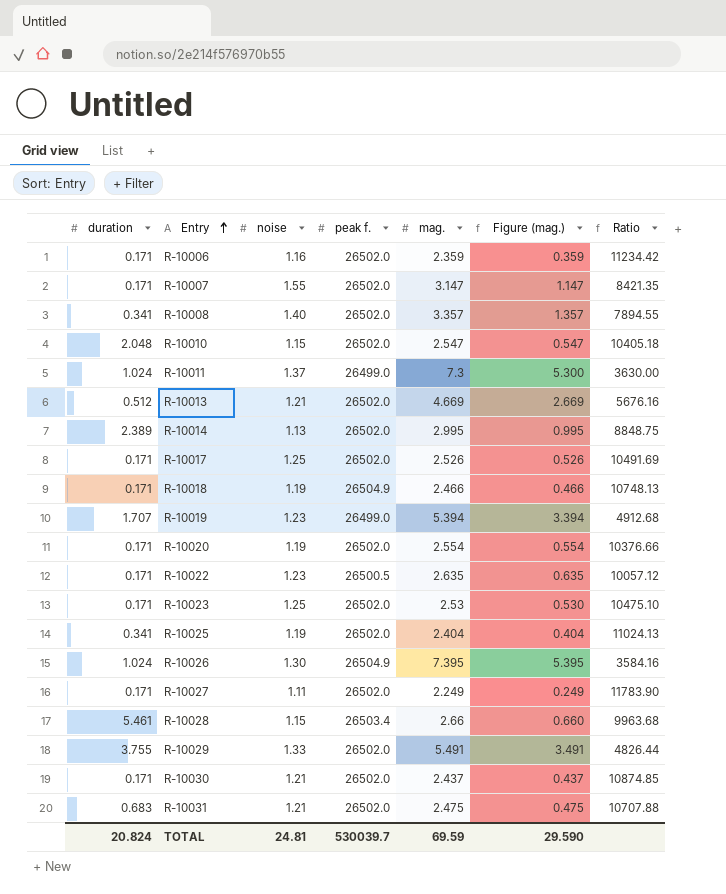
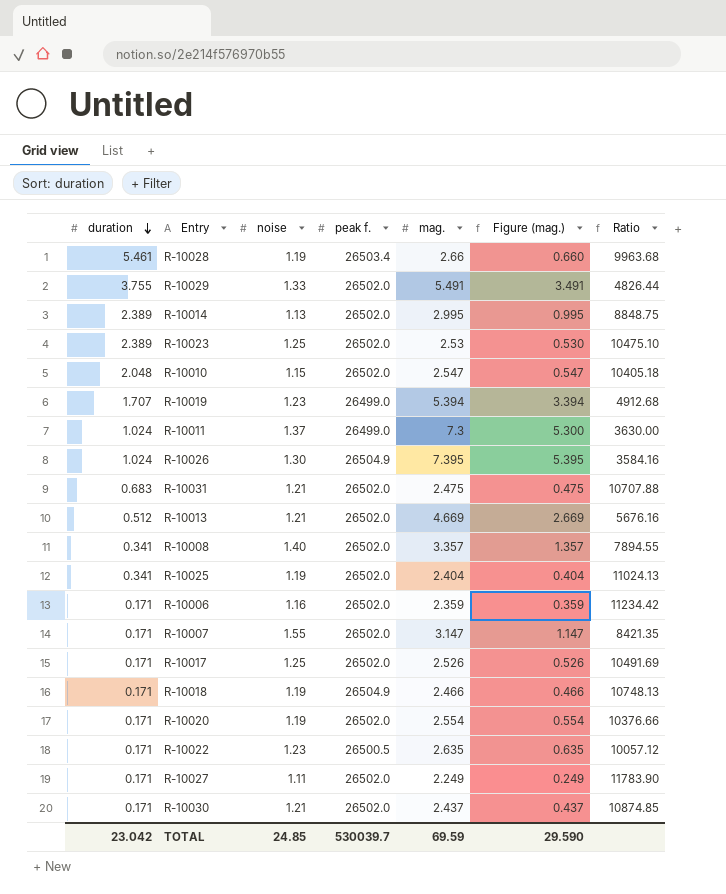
row order: Entry ascending -> duration descending
R-10028 | noise: 1.15 -> 1.19
R-10023 | duration: 0.171 -> 2.389
TOTAL | duration: 20.824 -> 23.042
TOTAL | noise: 24.81 -> 24.85

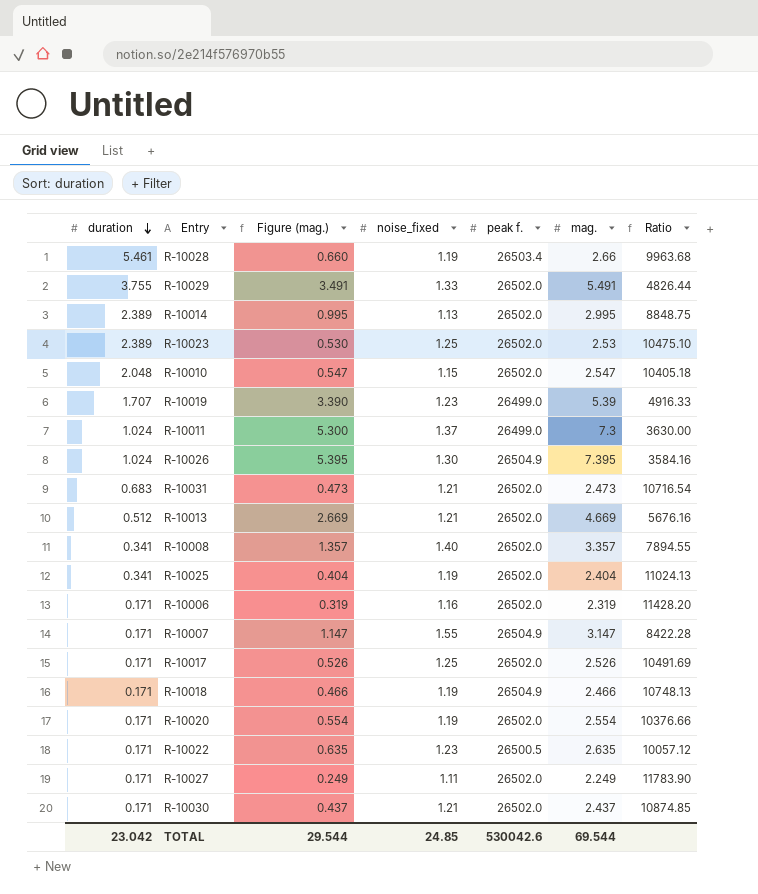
column Figure (mag.) | position: 6 -> 3
column name: noise -> noise_fixed
R-10019 | Figure (mag.): 3.394 -> 3.390
R-10019 | mag.: 5.394 -> 5.39
R-10019 | Ratio: 4912.68 -> 4916.33
R-10031 | Figure (mag.): 0.475 -> 0.473
R-10031 | mag.: 2.475 -> 2.473
R-10031 | Ratio: 10707.88 -> 10716.54
R-10006 | Figure (mag.): 0.359 -> 0.319
R-10006 | mag.: 2.359 -> 2.319
R-10006 | Ratio: 11234.42 -> 11428.20
R-10007 | peak f.: 26502.0 -> 26504.9
R-10007 | Ratio: 8421.35 -> 8422.28
TOTAL | Figure (mag.): 29.590 -> 29.544
TOTAL | peak f.: 530039.7 -> 530042.6
TOTAL | mag.: 69.59 -> 69.544

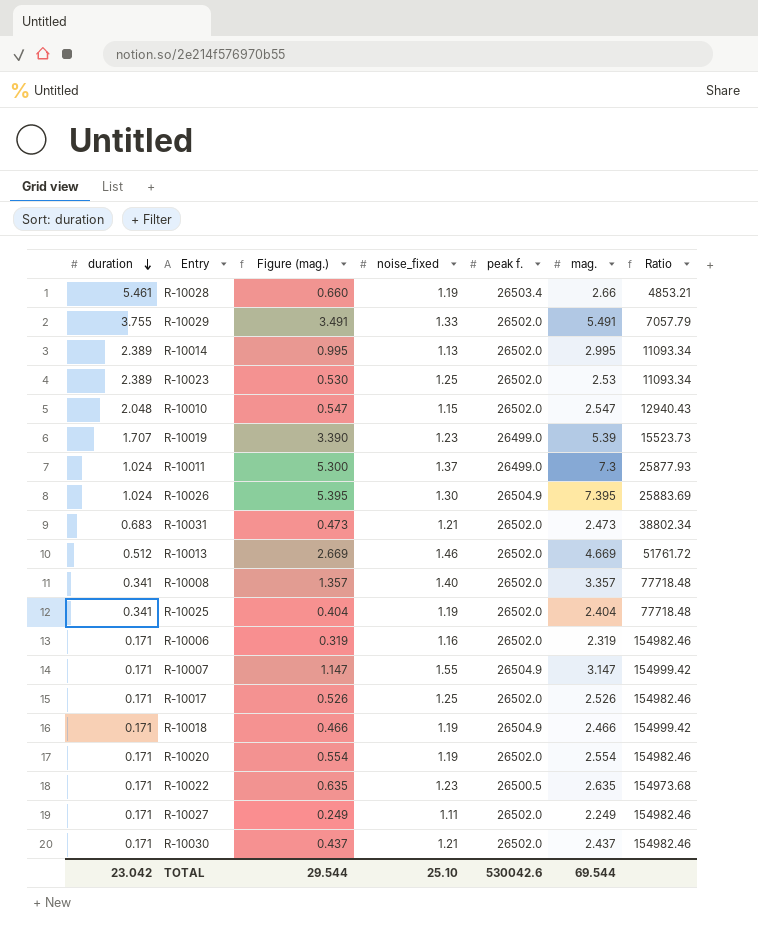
column Ratio | formula: [peak f.] / [mag.] -> [peak f.] / [duration]
R-10013 | noise_fixed: 1.21 -> 1.46
TOTAL | noise_fixed: 24.85 -> 25.10

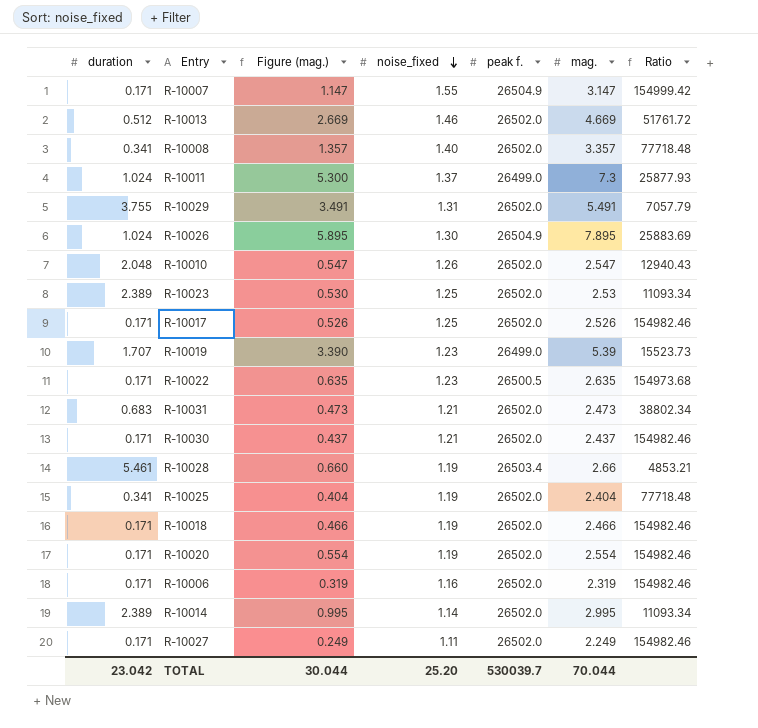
row order: duration descending -> noise_fixed descending
R-10029 | noise_fixed: 1.33 -> 1.31
R-10026 | Figure (mag.): 5.395 -> 5.895
R-10026 | mag.: 7.395 -> 7.895
R-10010 | noise_fixed: 1.15 -> 1.26
R-10018 | peak f.: 26504.9 -> 26502.0
R-10018 | Ratio: 154999.42 -> 154982.46
R-10014 | noise_fixed: 1.13 -> 1.14
TOTAL | Figure (mag.): 29.544 -> 30.044
TOTAL | noise_fixed: 25.10 -> 25.20
TOTAL | peak f.: 530042.6 -> 530039.7
TOTAL | mag.: 69.544 -> 70.044

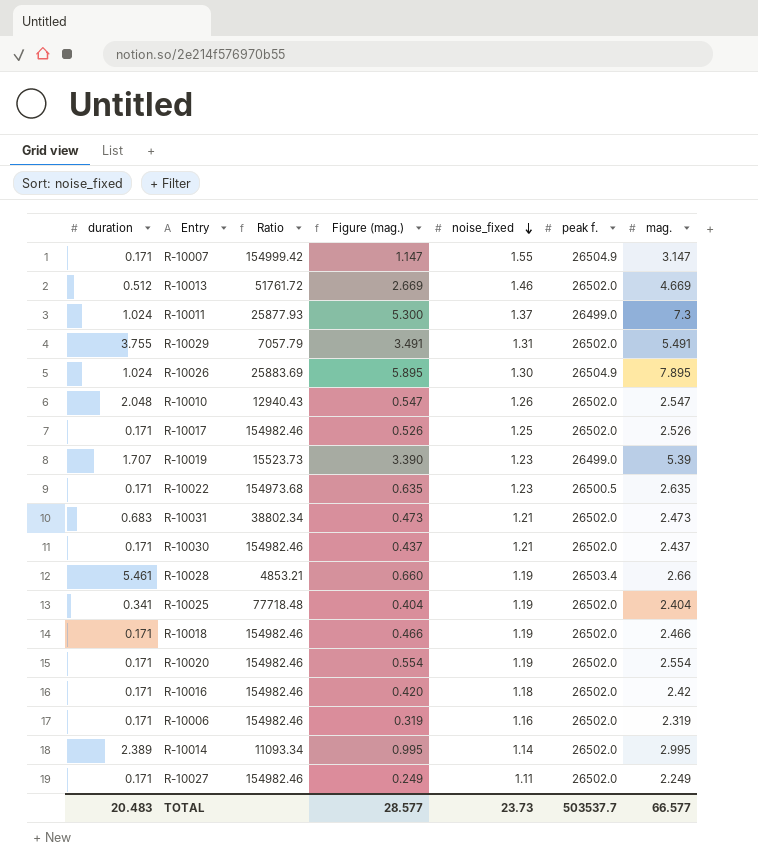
column Ratio | position: 7 -> 3
row R-10008: 0.341 | 1.357 | 1.40 | 26502.0 | 3.357 | 77718.48 -> none
row R-10023: 2.389 | 0.530 | 1.25 | 26502.0 | 2.53 | 11093.34 -> none
row R-10016: none -> 0.171 | 154982.46 | 0.420 | 1.18 | 26502.0 | 2.42
TOTAL | duration: 23.042 -> 20.483
TOTAL | Figure (mag.): 30.044 -> 28.577
TOTAL | noise_fixed: 25.20 -> 23.73
TOTAL | peak f.: 530039.7 -> 503537.7
TOTAL | mag.: 70.044 -> 66.577

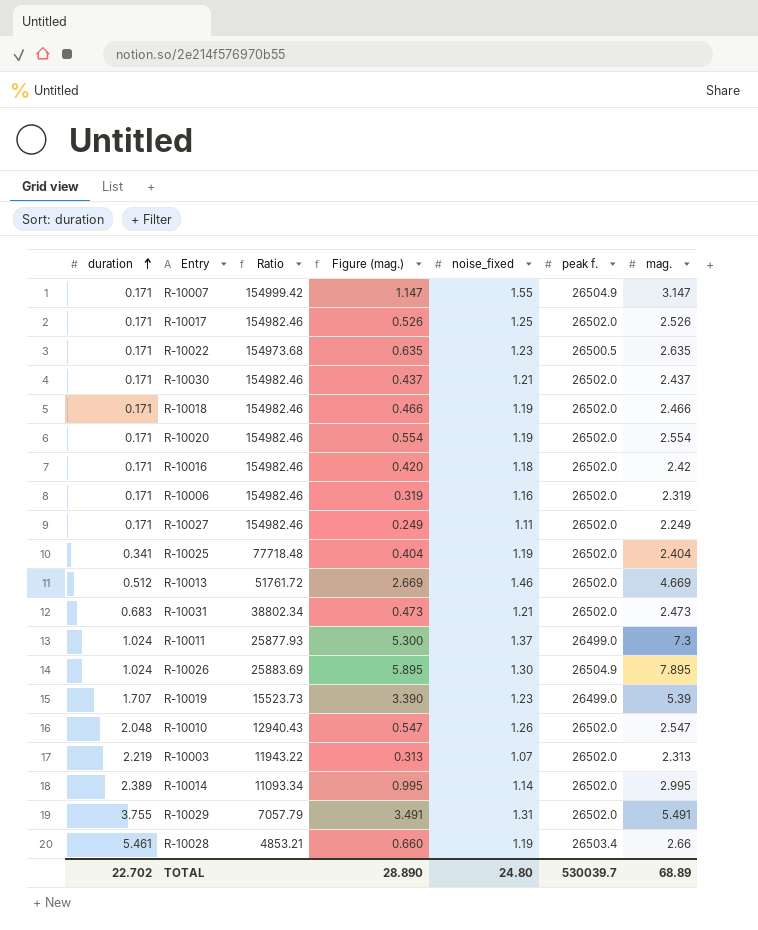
row order: noise_fixed descending -> duration ascending
row R-10003: none -> 2.219 | 11943.22 | 0.313 | 1.07 | 26502.0 | 2.313
TOTAL | duration: 20.483 -> 22.702
TOTAL | Figure (mag.): 28.577 -> 28.890
TOTAL | noise_fixed: 23.73 -> 24.80
TOTAL | peak f.: 503537.7 -> 530039.7
TOTAL | mag.: 66.577 -> 68.89

